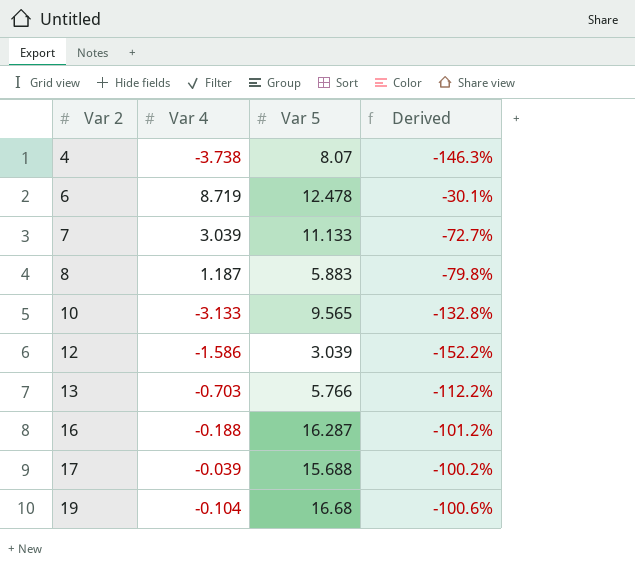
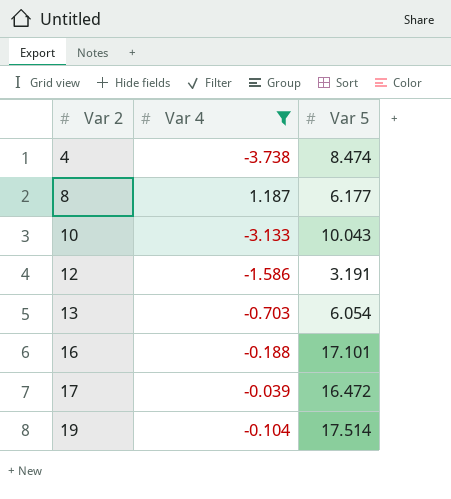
filter: none -> Var 4 <= 1.187
column Derived | formula: ([Var 4] - [Var 5]) / [Var 5] -> none
4 | Var 5: 8.07 -> 8.474
8 | Var 5: 5.883 -> 6.177
10 | Var 5: 9.565 -> 10.043
12 | Var 5: 3.039 -> 3.191
13 | Var 5: 5.766 -> 6.054
16 | Var 5: 16.287 -> 17.101
17 | Var 5: 15.688 -> 16.472
19 | Var 5: 16.68 -> 17.514

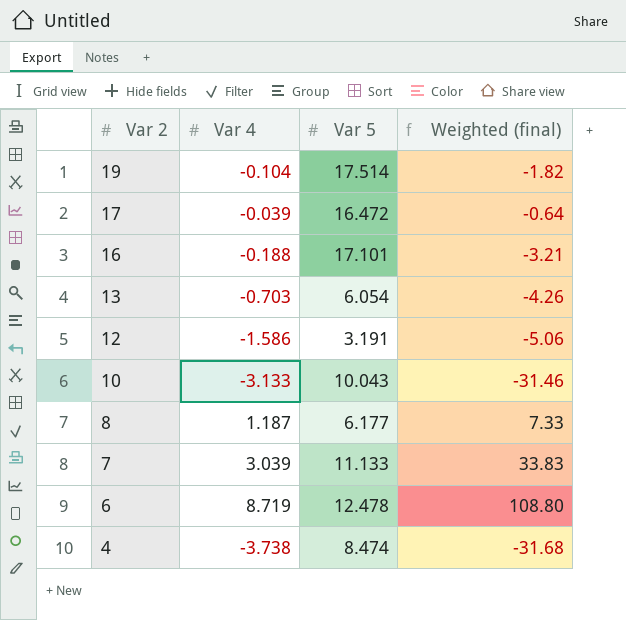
filter: Var 4 <= 1.187 -> none
row order: Var 2 ascending -> Var 2 descending
column Weighted (final) | formula: none -> [Var 4] * [Var 5]

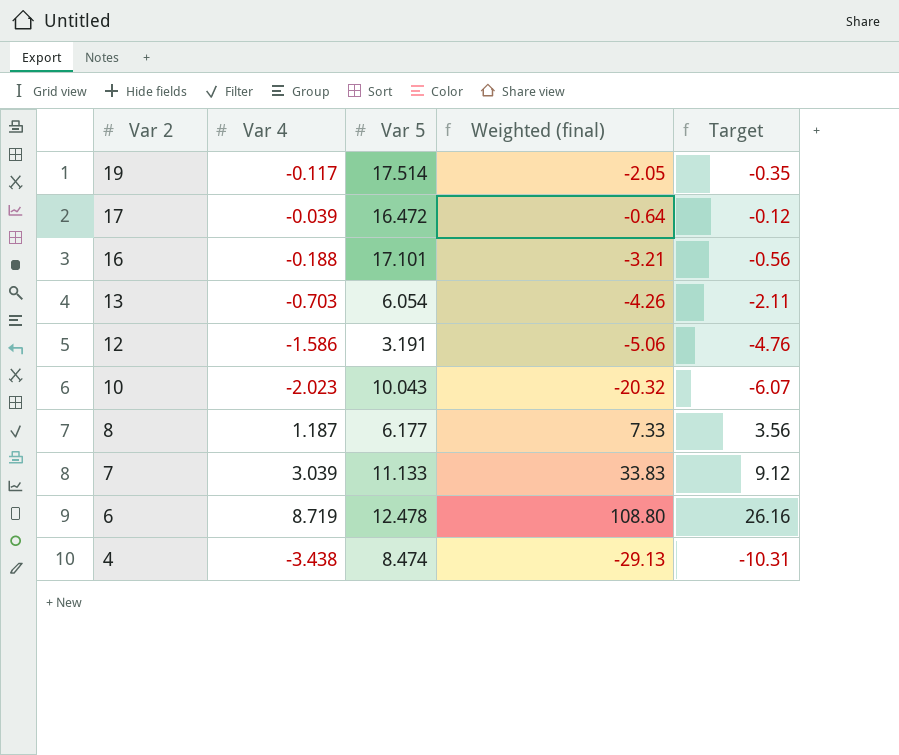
column Target | formula: none -> [Var 4] * 3
19 | Var 4: -0.104 -> -0.117
19 | Weighted (final): -1.82 -> -2.05
10 | Var 4: -3.133 -> -2.023
10 | Weighted (final): -31.46 -> -20.32
4 | Var 4: -3.738 -> -3.438
4 | Weighted (final): -31.68 -> -29.13

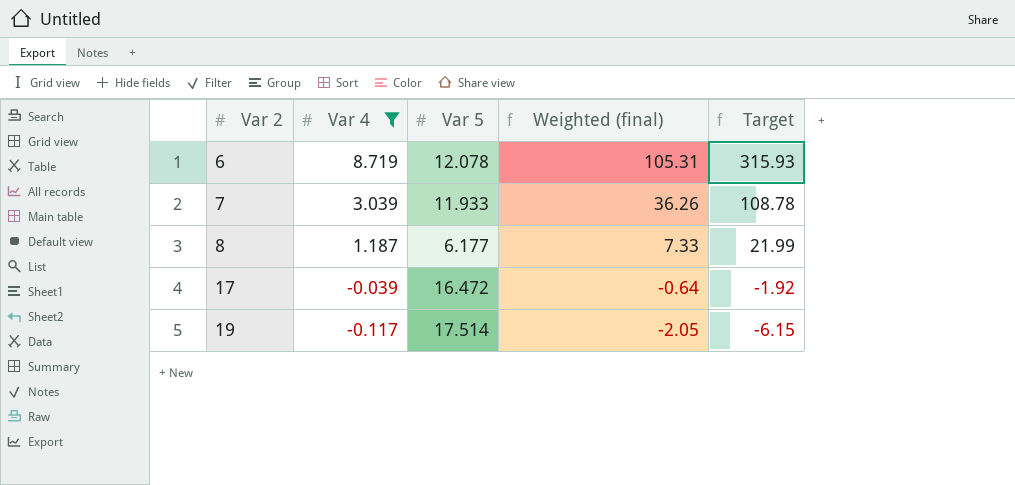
filter: none -> Var 4 >= -0.117
row order: Var 2 descending -> Var 2 ascending
column Target | formula: [Var 4] * 3 -> [Weighted (final)] * 3
6 | Var 5: 12.478 -> 12.078
6 | Weighted (final): 108.80 -> 105.31
7 | Var 5: 11.133 -> 11.933
7 | Weighted (final): 33.83 -> 36.26

